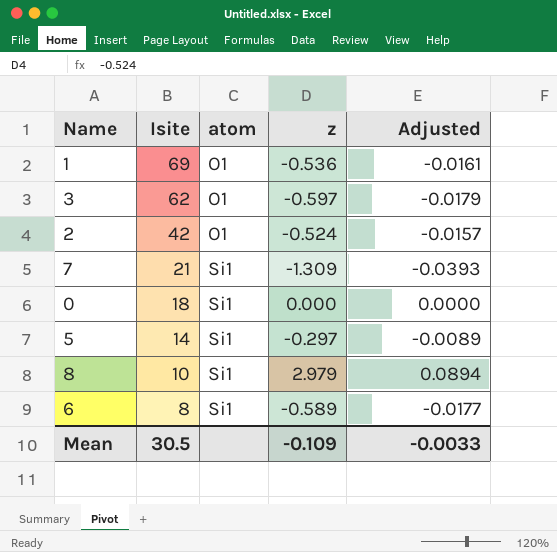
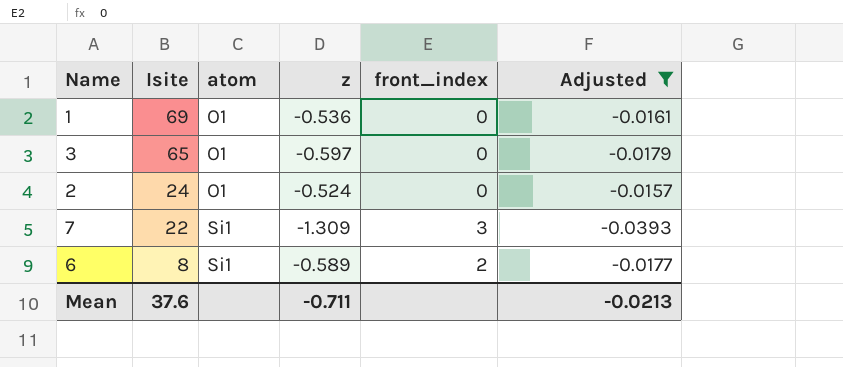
filter: none -> Adjusted <= -0.0157
column front_index | position: none -> 5
3 | Isite: 62 -> 65
2 | Isite: 42 -> 24
7 | Isite: 21 -> 22
Mean | Isite: 30.5 -> 37.6
Mean | z: -0.109 -> -0.711
Mean | Adjusted: -0.0033 -> -0.0213

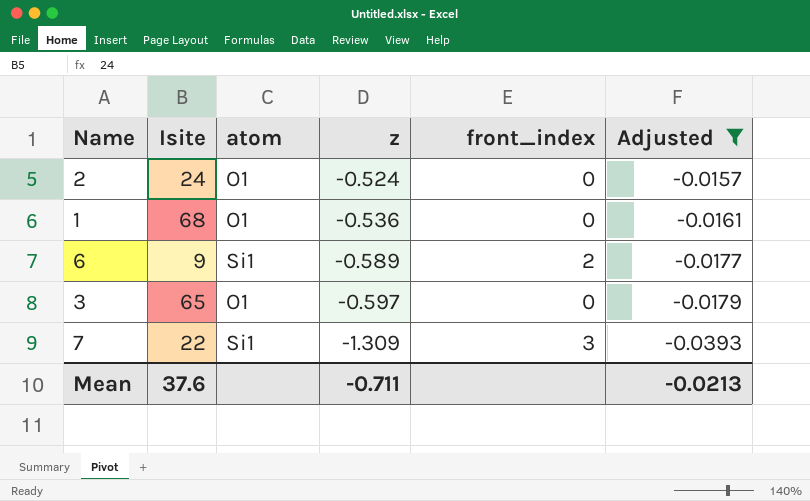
row order: Isite descending -> z descending
1 | Isite: 69 -> 68
6 | Isite: 8 -> 9

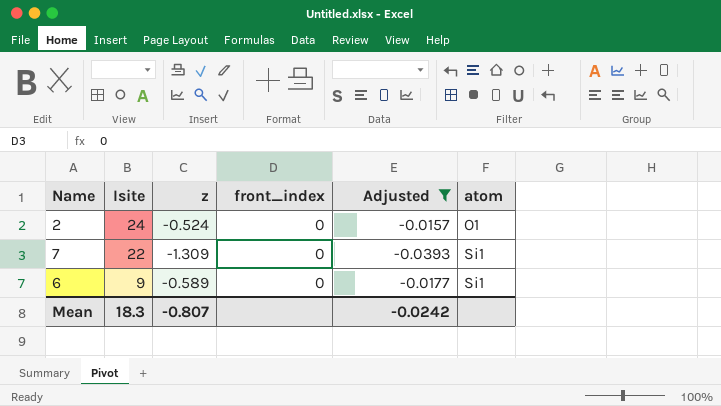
row order: z descending -> Isite descending
column atom | position: 3 -> 6
row 1: 68 | O1 | -0.536 | 0 | -0.0161 -> none
row 3: 65 | O1 | -0.597 | 0 | -0.0179 -> none
7 | front_index: 3 -> 0
6 | front_index: 2 -> 0
Mean | Isite: 37.6 -> 18.3
Mean | z: -0.711 -> -0.807
Mean | Adjusted: -0.0213 -> -0.0242

